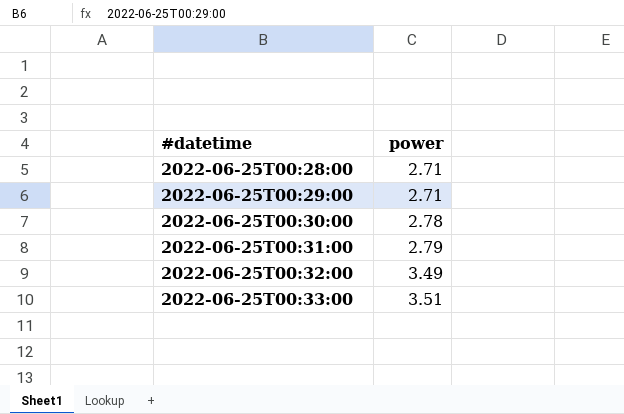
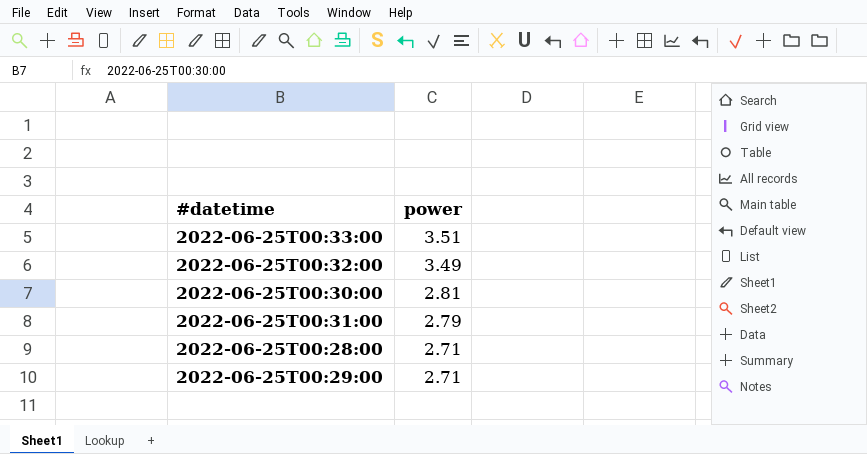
row order: #datetime ascending -> power descending
2022-06-25T00:30:00 | power: 2.78 -> 2.81

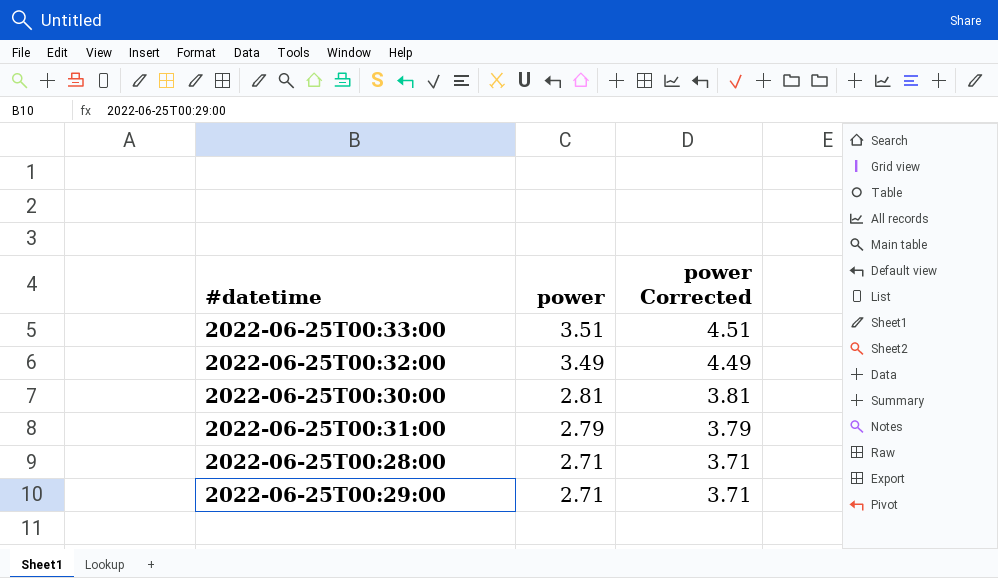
column power Corrected | formula: none -> [power] + 1

